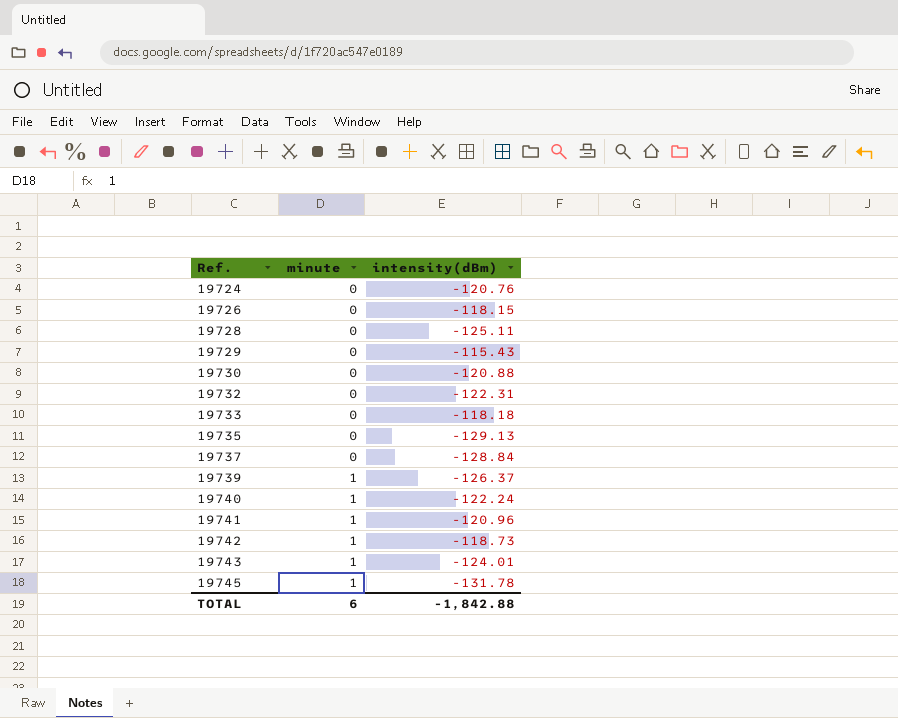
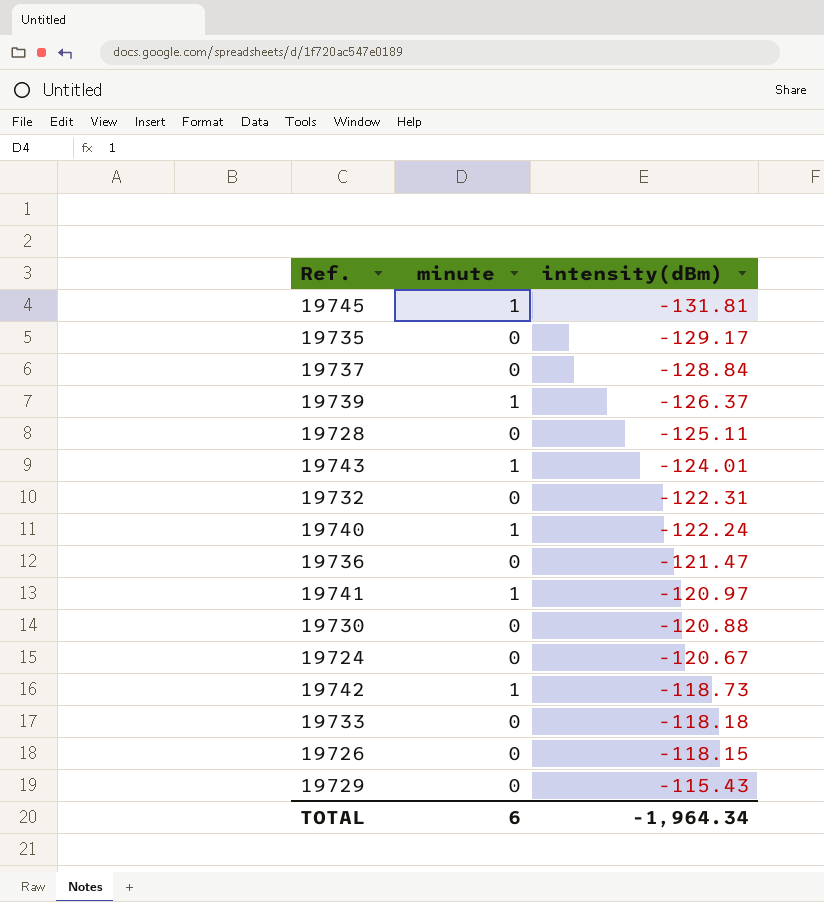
row order: Ref. ascending -> intensity(dBm) ascending
19745 | intensity(dBm): -131.78 -> -131.81
19735 | intensity(dBm): -129.13 -> -129.17
row 19736: none -> 0 | -121.47
19741 | intensity(dBm): -120.96 -> -120.97
19724 | intensity(dBm): -120.76 -> -120.67
TOTAL | intensity(dBm): -1,842.88 -> -1,964.34

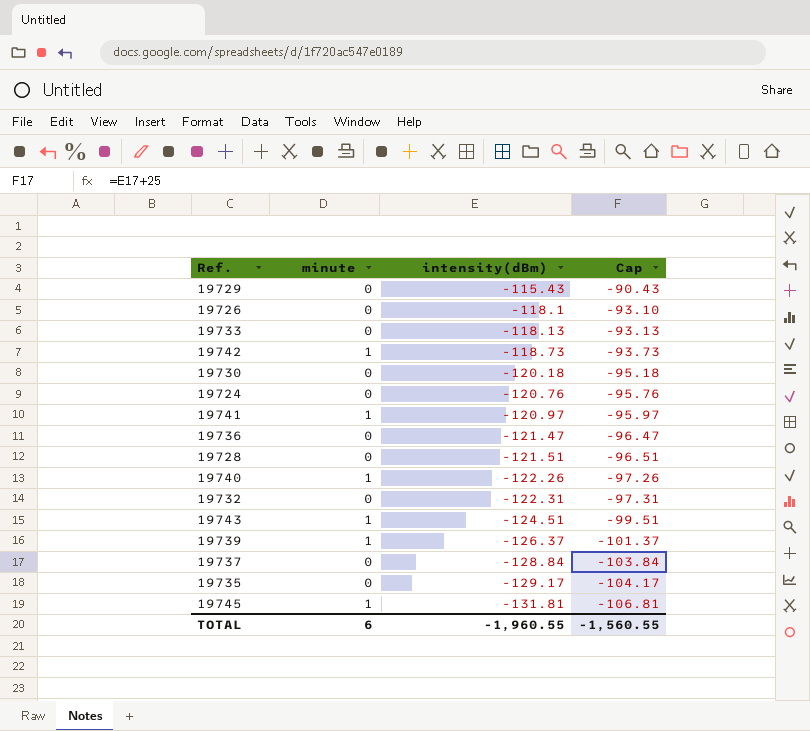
row order: intensity(dBm) ascending -> intensity(dBm) descending
column Cap | formula: none -> [intensity(dBm)] + 25
19726 | intensity(dBm): -118.15 -> -118.1
19733 | intensity(dBm): -118.18 -> -118.13
19730 | intensity(dBm): -120.88 -> -120.18
19724 | intensity(dBm): -120.67 -> -120.76
19728 | intensity(dBm): -125.11 -> -121.51
19740 | intensity(dBm): -122.24 -> -122.26
19743 | intensity(dBm): -124.01 -> -124.51
TOTAL | intensity(dBm): -1,964.34 -> -1,960.55

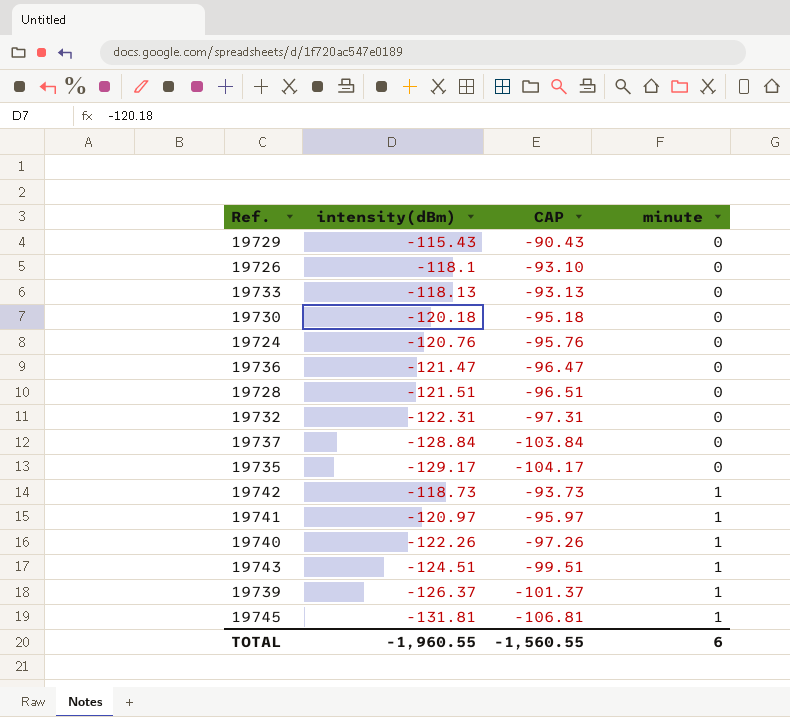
row order: intensity(dBm) descending -> minute ascending
column name: Cap -> CAP
column minute | position: 2 -> 4

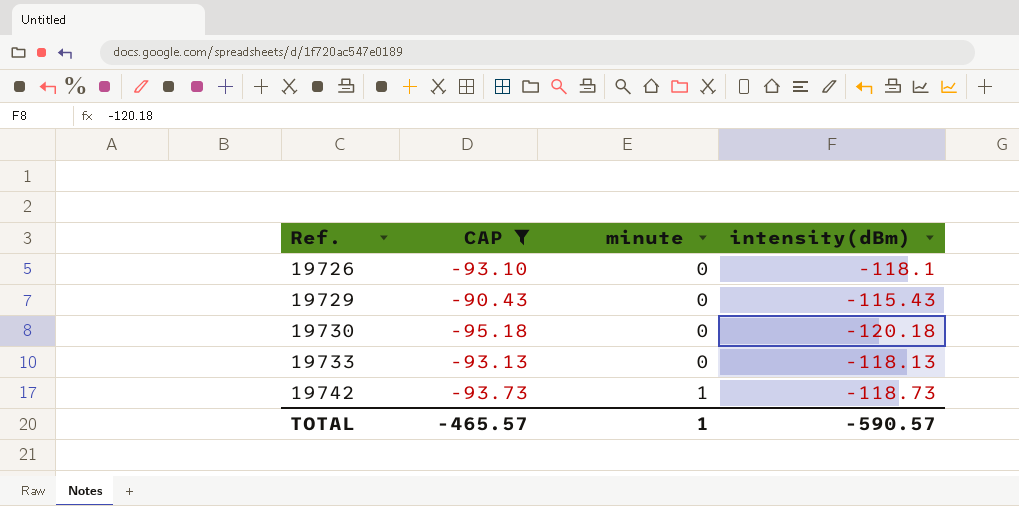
filter: none -> CAP >= -95.18
row order: minute ascending -> Ref. ascending
column intensity(dBm) | position: 2 -> 4
TOTAL | CAP: -1,560.55 -> -465.57
TOTAL | minute: 6 -> 1
TOTAL | intensity(dBm): -1,960.55 -> -590.57

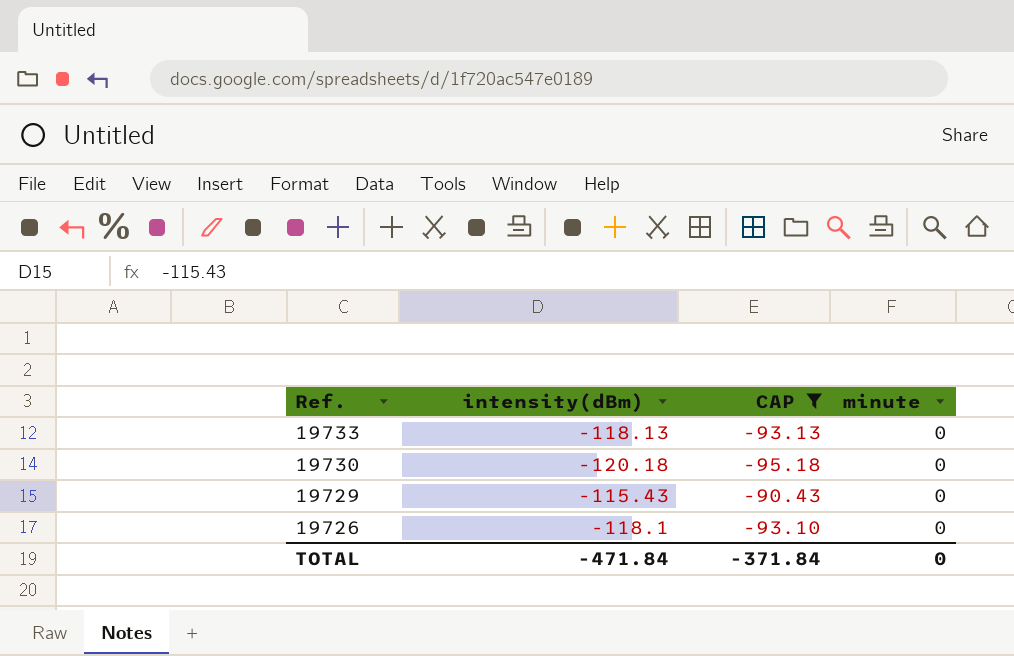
row order: Ref. ascending -> Ref. descending
column intensity(dBm) | position: 4 -> 2
row 19742: -93.73 | 1 | -118.73 -> none
TOTAL | intensity(dBm): -590.57 -> -471.84
TOTAL | CAP: -465.57 -> -371.84
TOTAL | minute: 1 -> 0

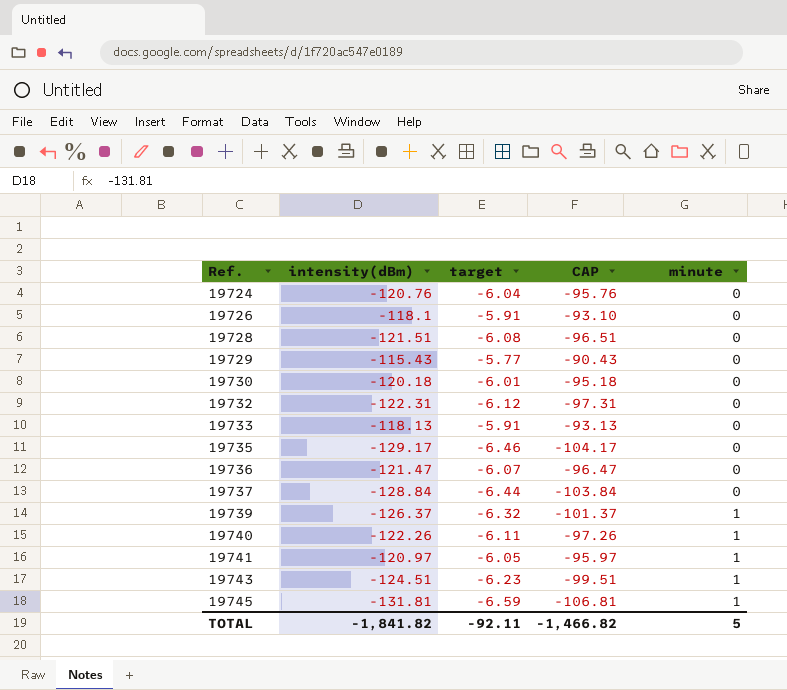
filter: CAP >= -95.18 -> none
row order: Ref. descending -> Ref. ascending
column target | formula: none -> [intensity(dBm)] * 0.05
TOTAL | intensity(dBm): -471.84 -> -1,841.82
TOTAL | CAP: -371.84 -> -1,466.82
TOTAL | minute: 0 -> 5

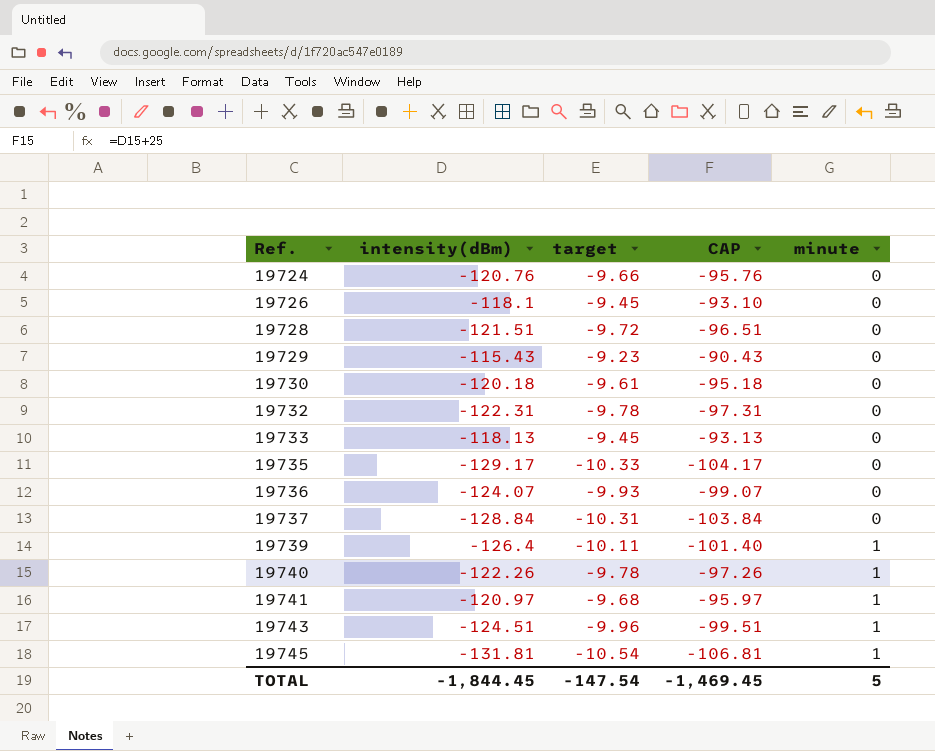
column target | formula: [intensity(dBm)] * 0.05 -> [intensity(dBm)] * 0.08
19736 | intensity(dBm): -121.47 -> -124.07
19736 | CAP: -96.47 -> -99.07
19739 | intensity(dBm): -126.37 -> -126.4
19739 | CAP: -101.37 -> -101.40
TOTAL | intensity(dBm): -1,841.82 -> -1,844.45
TOTAL | target: -92.11 -> -147.54
TOTAL | CAP: -1,466.82 -> -1,469.45

